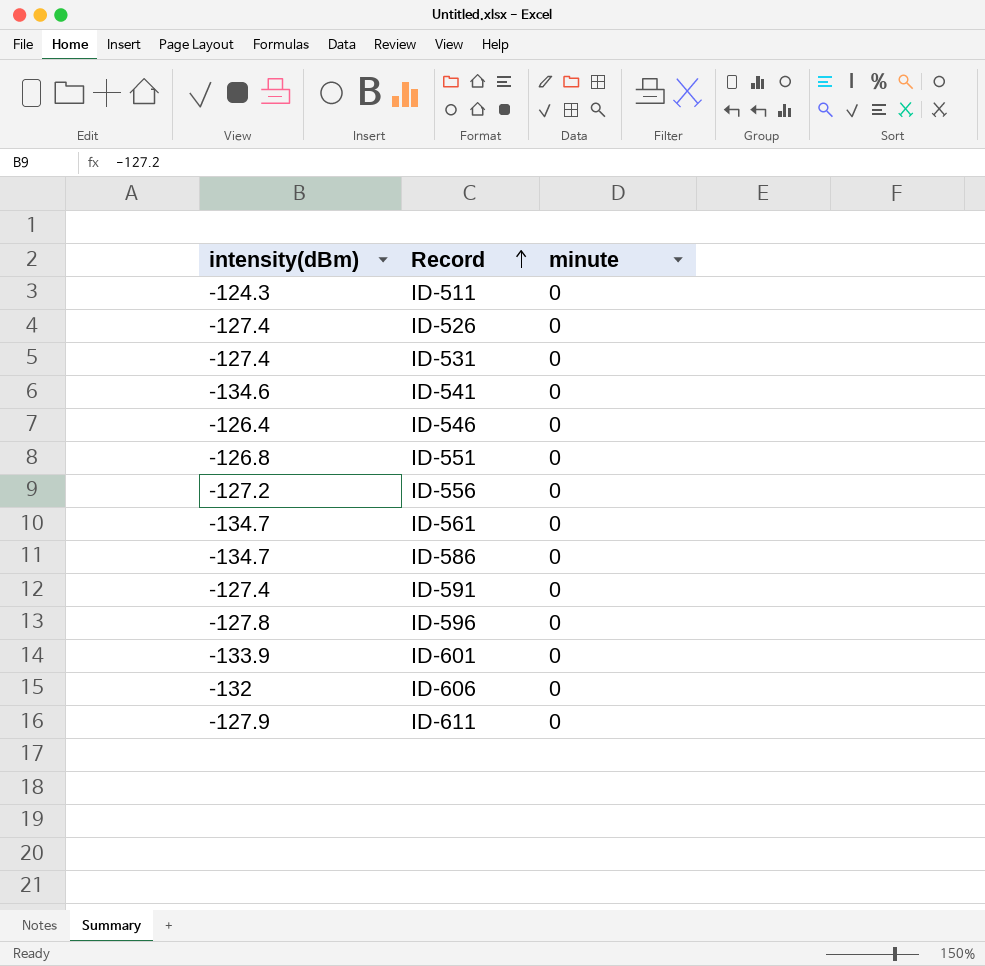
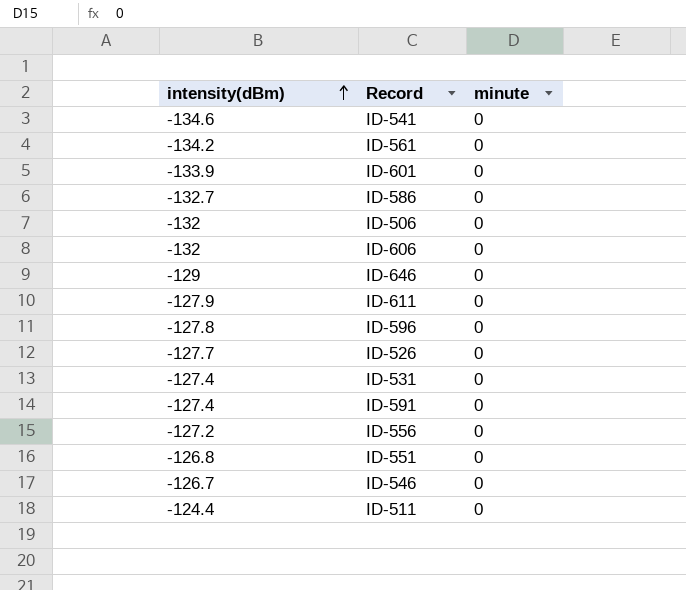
row order: Record ascending -> intensity(dBm) ascending
ID-561 | intensity(dBm): -134.7 -> -134.2
ID-586 | intensity(dBm): -134.7 -> -132.7
row ID-506: none -> -132 | 0
row ID-646: none -> -129 | 0
ID-526 | intensity(dBm): -127.4 -> -127.7
ID-546 | intensity(dBm): -126.4 -> -126.7
ID-511 | intensity(dBm): -124.3 -> -124.4

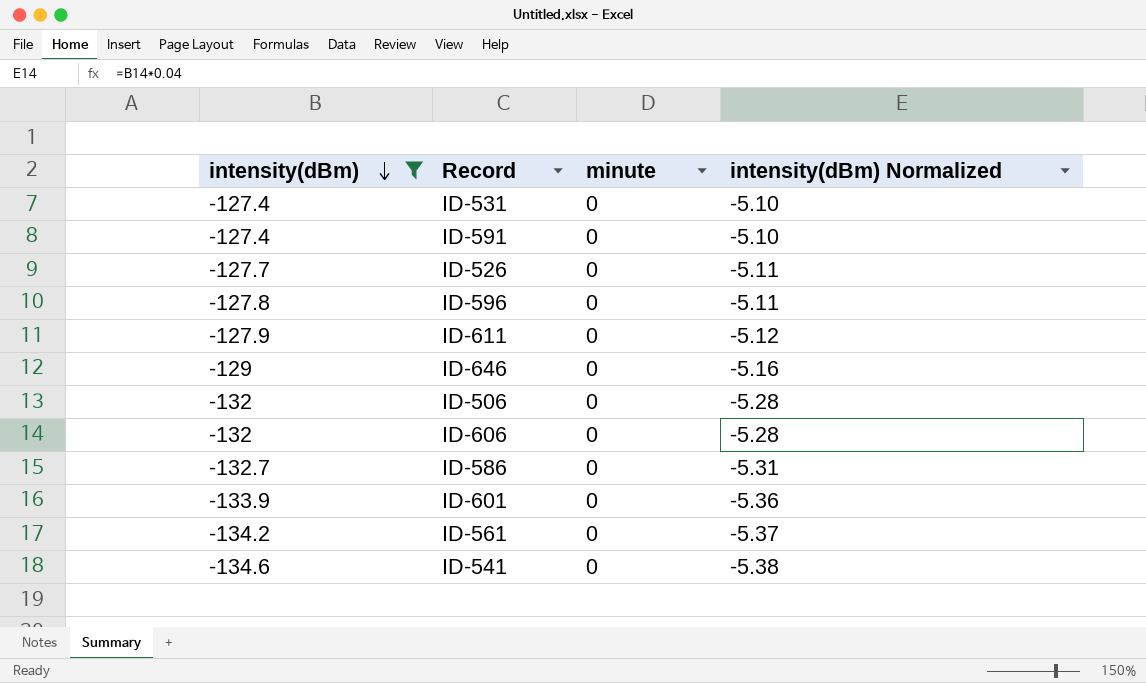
filter: none -> intensity(dBm) <= -127.4
row order: intensity(dBm) ascending -> intensity(dBm) descending
column intensity(dBm) Normalized | formula: none -> [intensity(dBm)] * 0.04

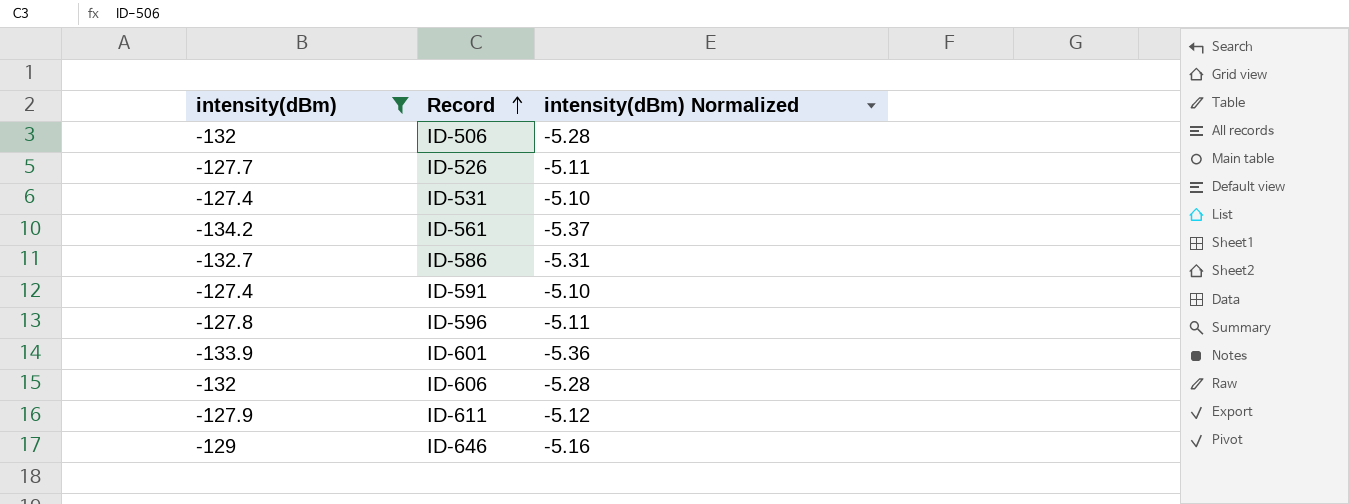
row order: intensity(dBm) descending -> Record ascending
column minute | position: 3 -> none
row ID-541: -134.6 | 0 | -5.38 -> none

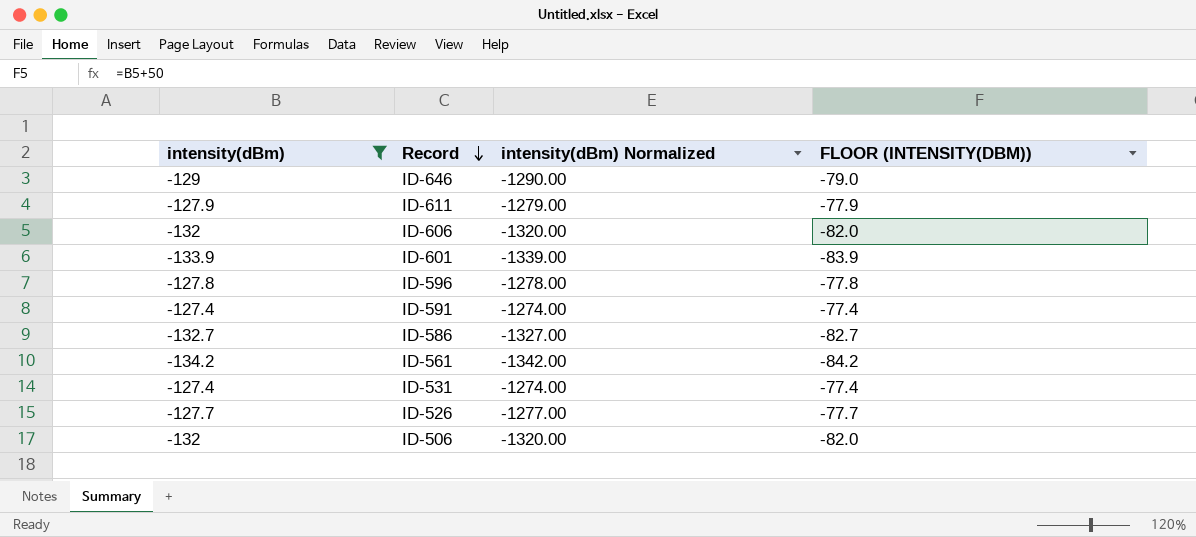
row order: Record ascending -> Record descending
column intensity(dBm) Normalized | formula: [intensity(dBm)] * 0.04 -> [intensity(dBm)] * 10
column FLOOR (INTENSITY(DBM)) | formula: none -> [intensity(dBm)] + 50

